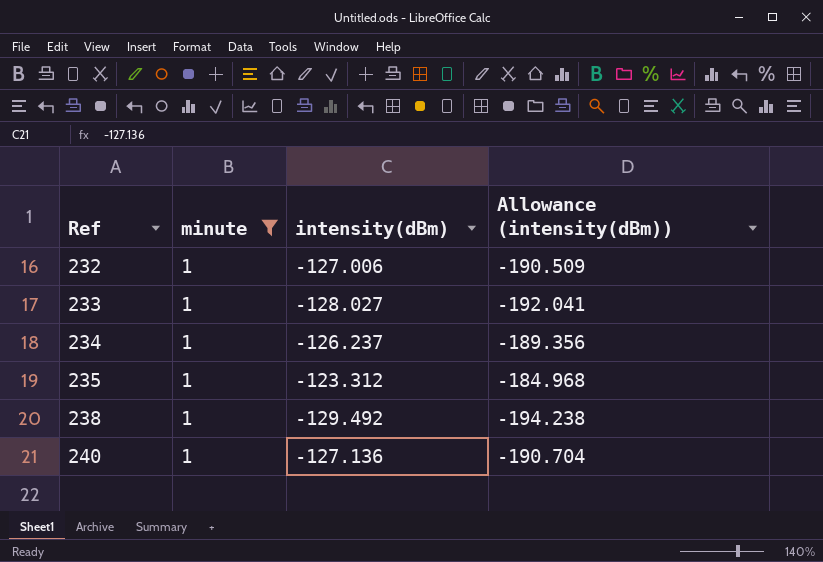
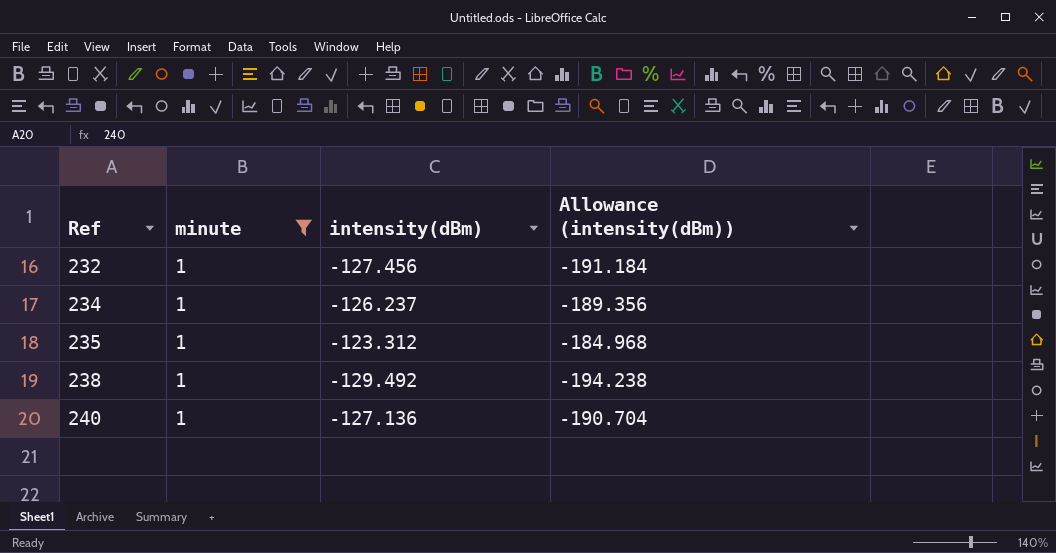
row 233: 1 | -128.027 | -192.041 -> none
232 | intensity(dBm): -127.006 -> -127.456
232 | Allowance (intensity(dBm)): -190.509 -> -191.184

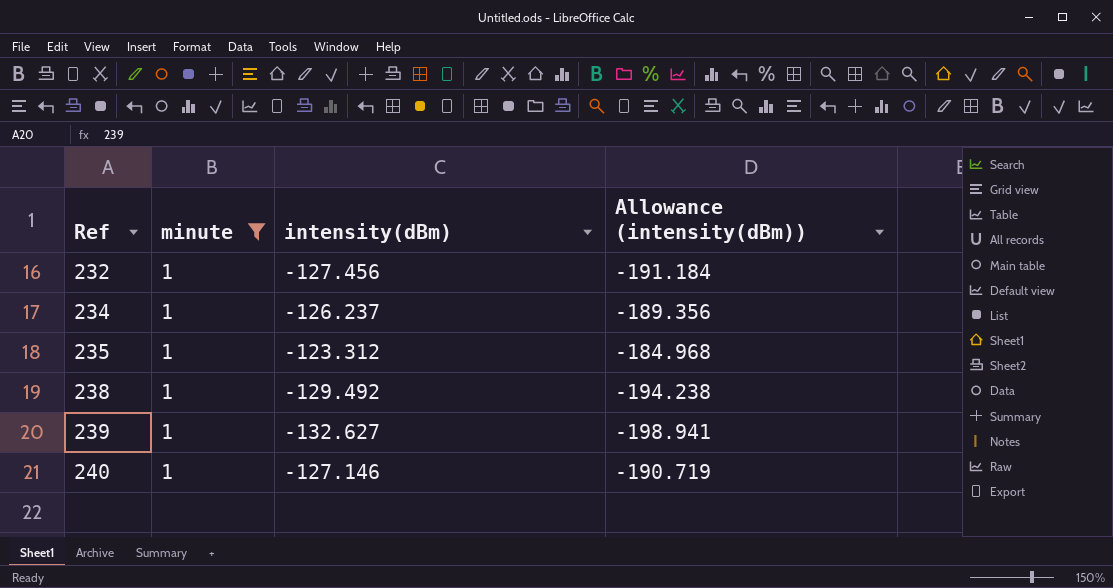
row 239: none -> 1 | -132.627 | -198.941
240 | intensity(dBm): -127.136 -> -127.146
240 | Allowance (intensity(dBm)): -190.704 -> -190.719

